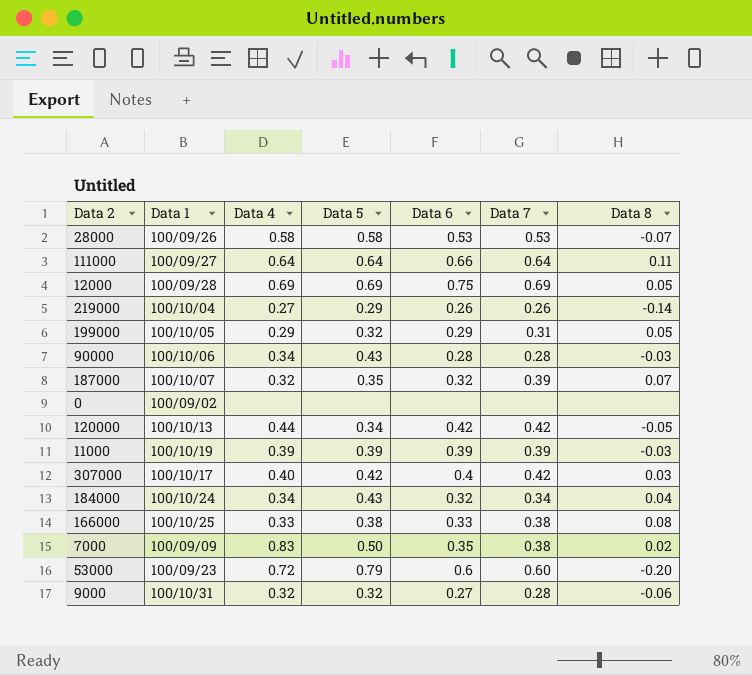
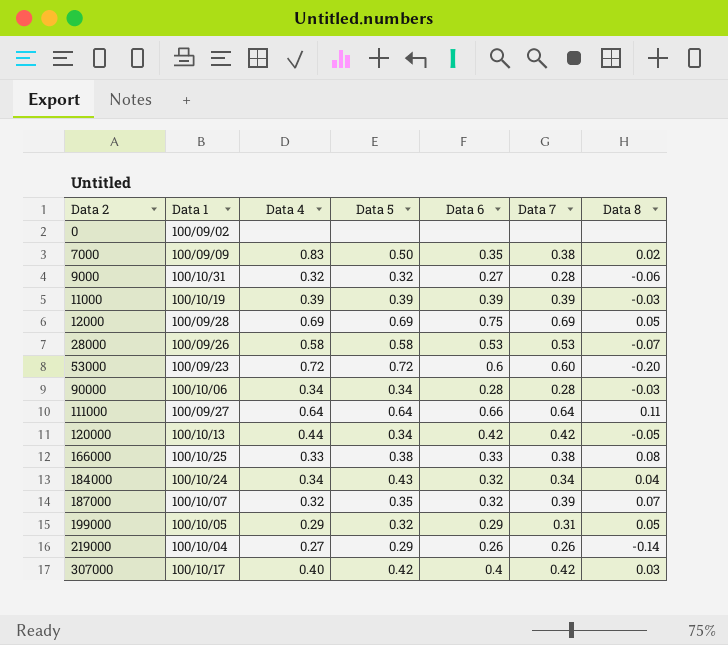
row order: none -> Data 2 ascending
53000 | Data 5: 0.79 -> 0.72
90000 | Data 5: 0.43 -> 0.34

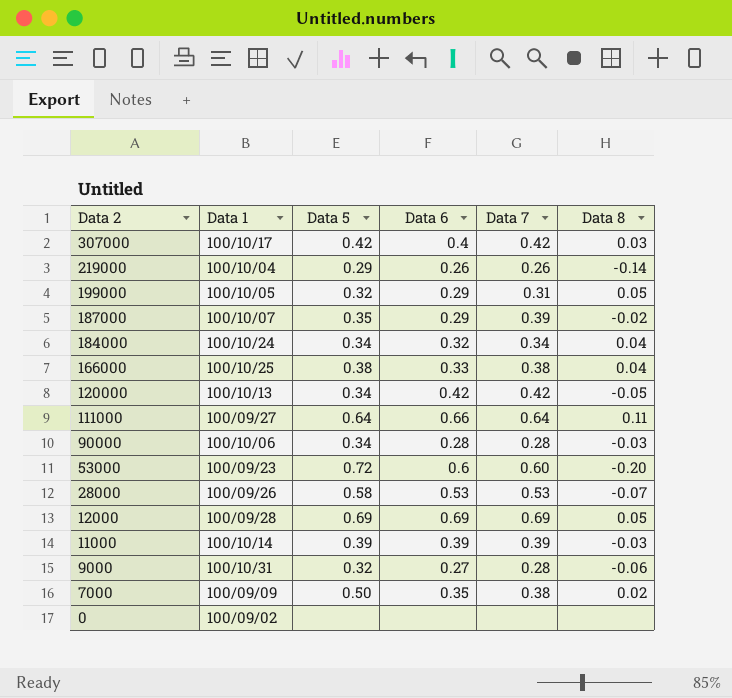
row order: Data 2 ascending -> Data 2 descending
column Data 4 | position: 3 -> none
187000 | Data 6: 0.32 -> 0.29
187000 | Data 8: 0.07 -> -0.02
184000 | Data 5: 0.43 -> 0.34
166000 | Data 8: 0.08 -> 0.04
12000 | Data 6: 0.75 -> 0.69
11000 | Data 1: 100/10/19 -> 100/10/14

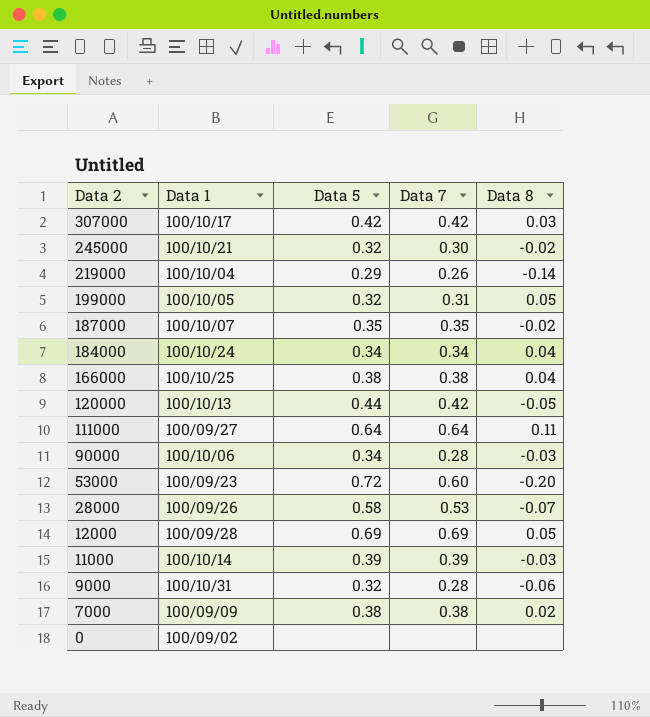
column Data 6 | position: 4 -> none
row 245000: none -> 100/10/21 | 0.32 | 0.30 | -0.02
187000 | Data 7: 0.39 -> 0.35
120000 | Data 5: 0.34 -> 0.44
7000 | Data 5: 0.50 -> 0.38

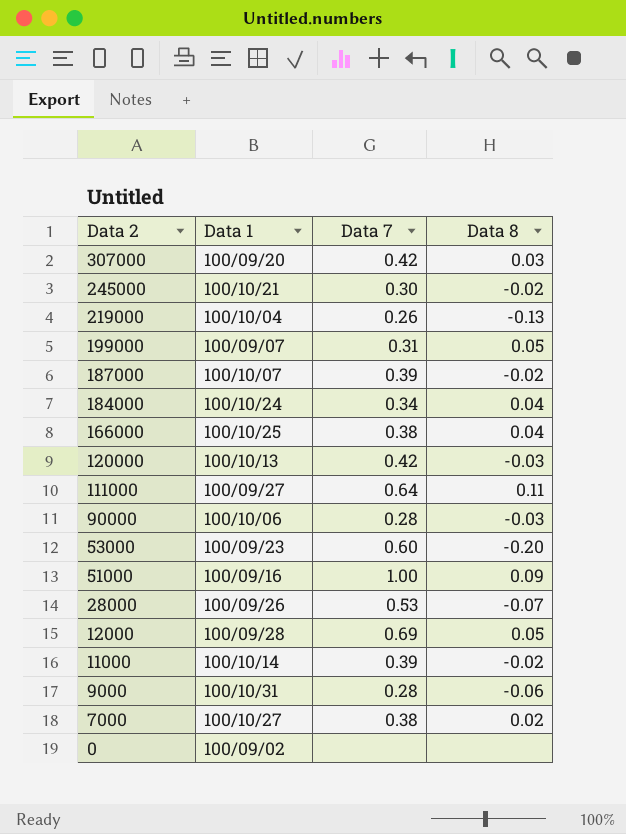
column Data 5 | position: 3 -> none
307000 | Data 1: 100/10/17 -> 100/09/20
219000 | Data 8: -0.14 -> -0.13
199000 | Data 1: 100/10/05 -> 100/09/07
187000 | Data 7: 0.35 -> 0.39
120000 | Data 8: -0.05 -> -0.03
row 51000: none -> 100/09/16 | 1.00 | 0.09
11000 | Data 8: -0.03 -> -0.02
7000 | Data 1: 100/09/09 -> 100/10/27

